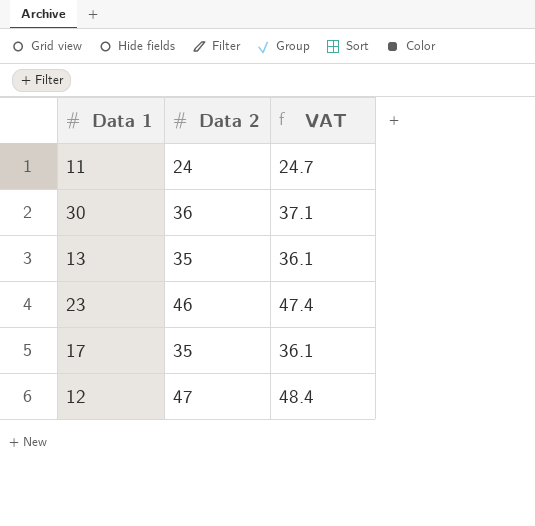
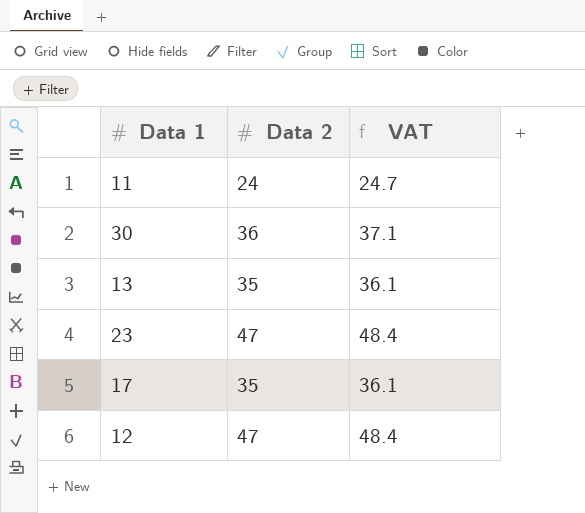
23 | Data 2: 46 -> 47
23 | VAT: 47.4 -> 48.4

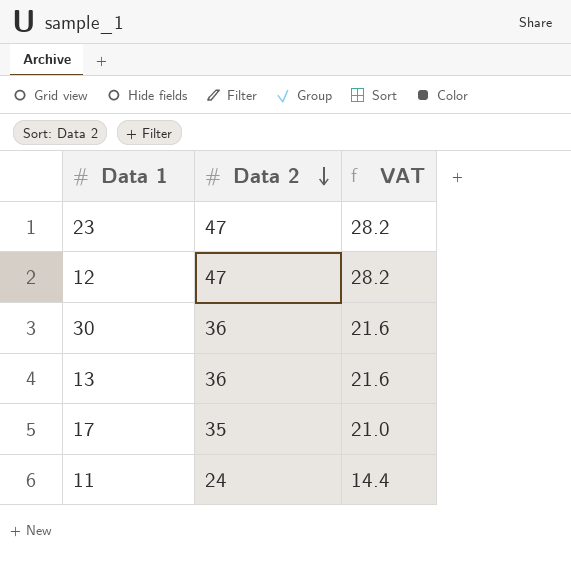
row order: none -> Data 2 descending
column VAT | formula: [Data 2] * 1.03 -> [Data 2] * 0.6
13 | Data 2: 35 -> 36

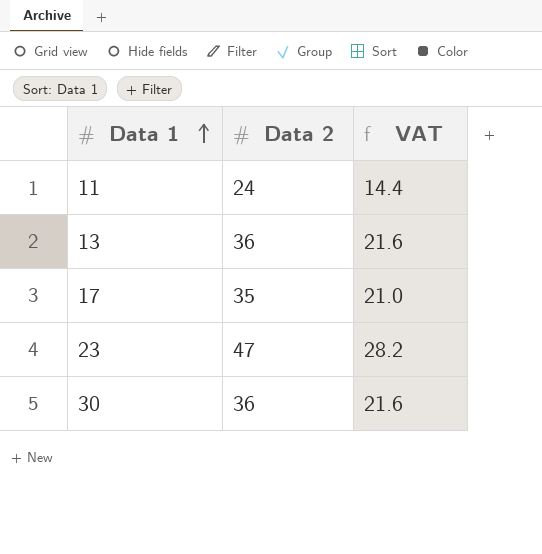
row order: Data 2 descending -> Data 1 ascending
row 12: 47 | 28.2 -> none

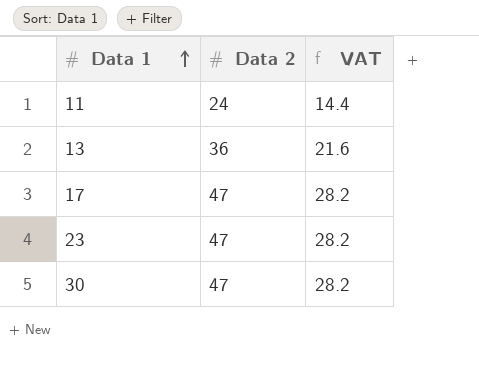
17 | Data 2: 35 -> 47
17 | VAT: 21.0 -> 28.2
30 | Data 2: 36 -> 47
30 | VAT: 21.6 -> 28.2

